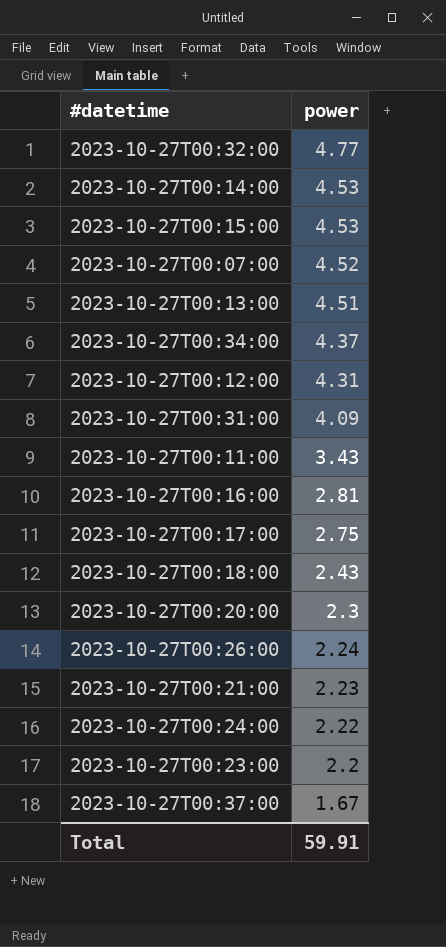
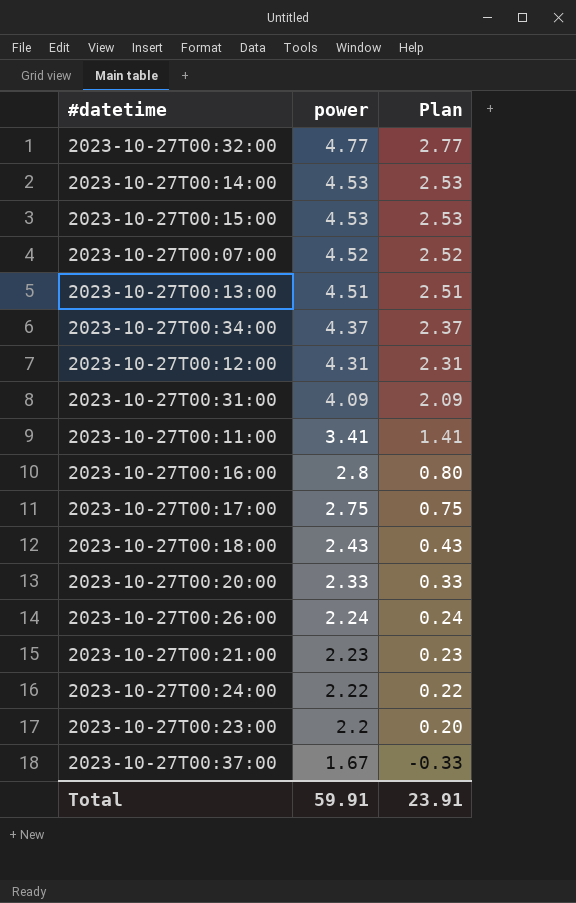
column Plan | formula: none -> [power] - 2
2023-10-27T00:11:00 | power: 3.43 -> 3.41
2023-10-27T00:16:00 | power: 2.81 -> 2.8
2023-10-27T00:20:00 | power: 2.3 -> 2.33

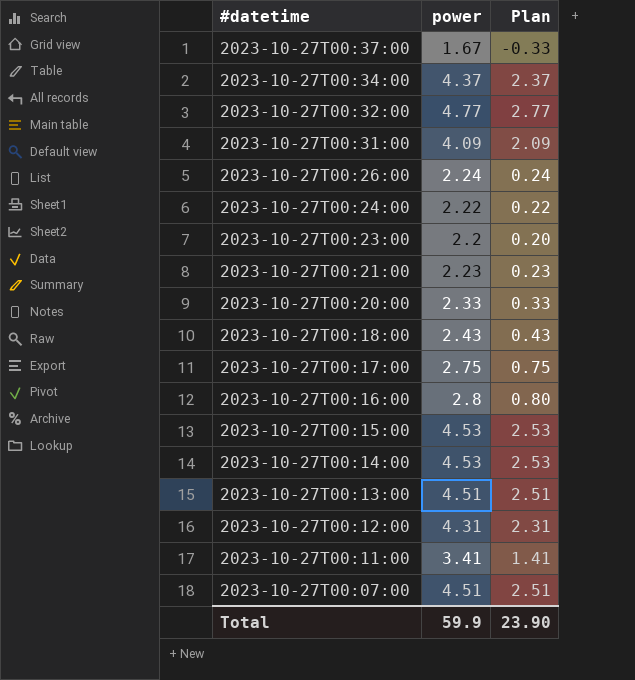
row order: power descending -> #datetime descending
2023-10-27T00:07:00 | power: 4.52 -> 4.51
2023-10-27T00:07:00 | Plan: 2.52 -> 2.51
Total | power: 59.91 -> 59.9
Total | Plan: 23.91 -> 23.90

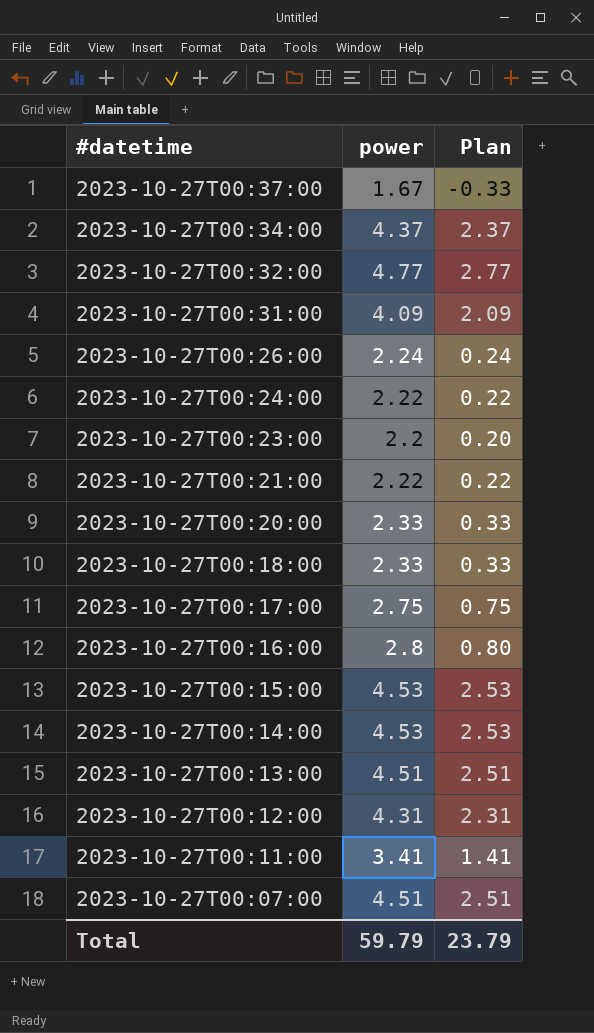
2023-10-27T00:21:00 | power: 2.23 -> 2.22
2023-10-27T00:21:00 | Plan: 0.23 -> 0.22
2023-10-27T00:18:00 | power: 2.43 -> 2.33
2023-10-27T00:18:00 | Plan: 0.43 -> 0.33
Total | power: 59.9 -> 59.79
Total | Plan: 23.90 -> 23.79

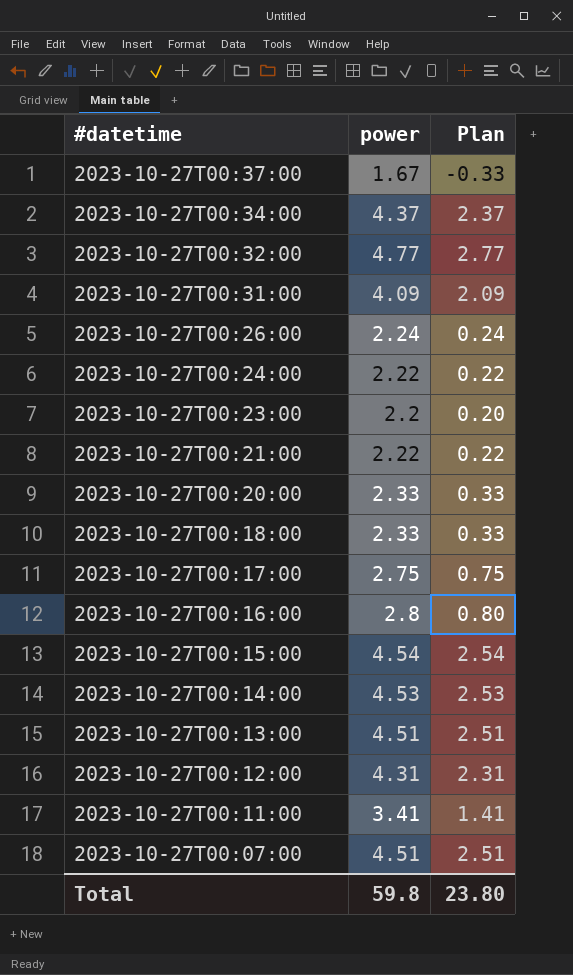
2023-10-27T00:15:00 | power: 4.53 -> 4.54
2023-10-27T00:15:00 | Plan: 2.53 -> 2.54
Total | power: 59.79 -> 59.8
Total | Plan: 23.79 -> 23.80

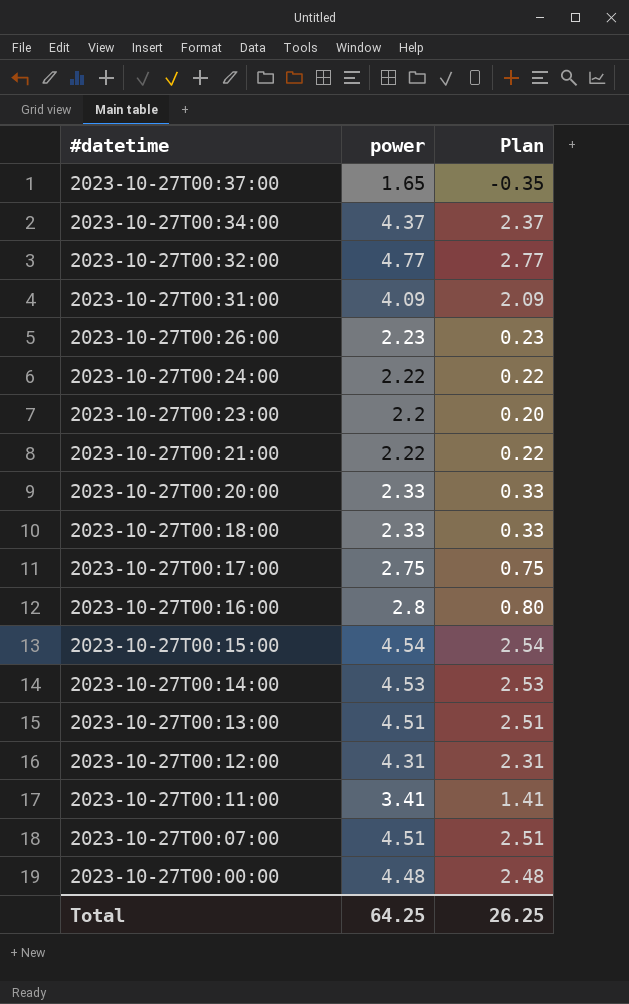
2023-10-27T00:37:00 | power: 1.67 -> 1.65
2023-10-27T00:37:00 | Plan: -0.33 -> -0.35
2023-10-27T00:26:00 | power: 2.24 -> 2.23
2023-10-27T00:26:00 | Plan: 0.24 -> 0.23
row 2023-10-27T00:00:00: none -> 4.48 | 2.48
Total | power: 59.8 -> 64.25
Total | Plan: 23.80 -> 26.25

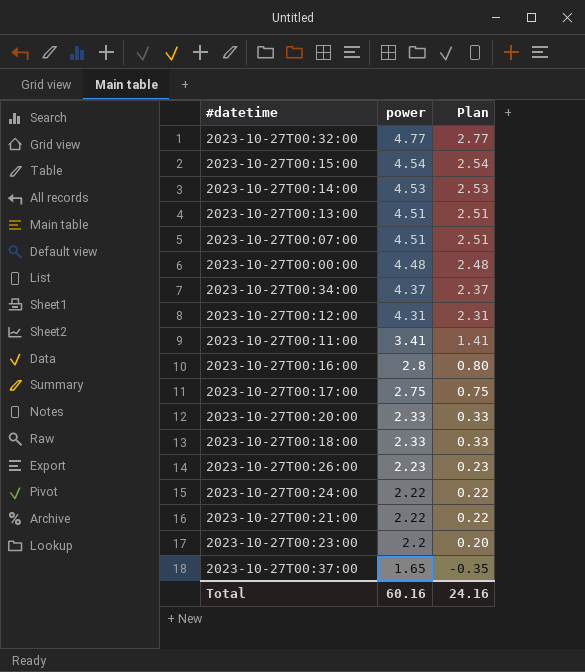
row order: #datetime descending -> power descending
row 2023-10-27T00:31:00: 4.09 | 2.09 -> none
Total | power: 64.25 -> 60.16
Total | Plan: 26.25 -> 24.16

